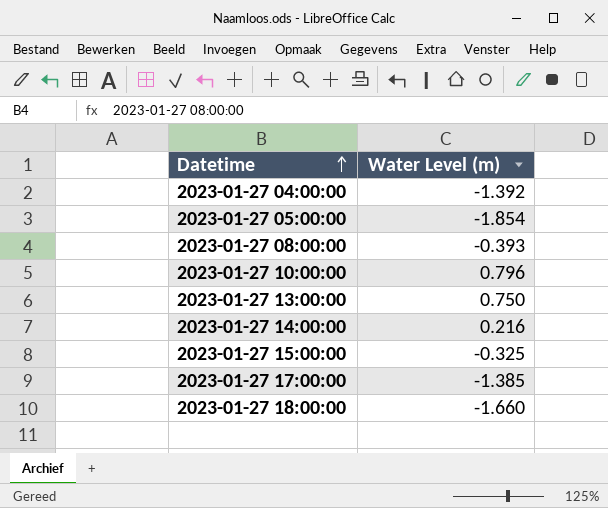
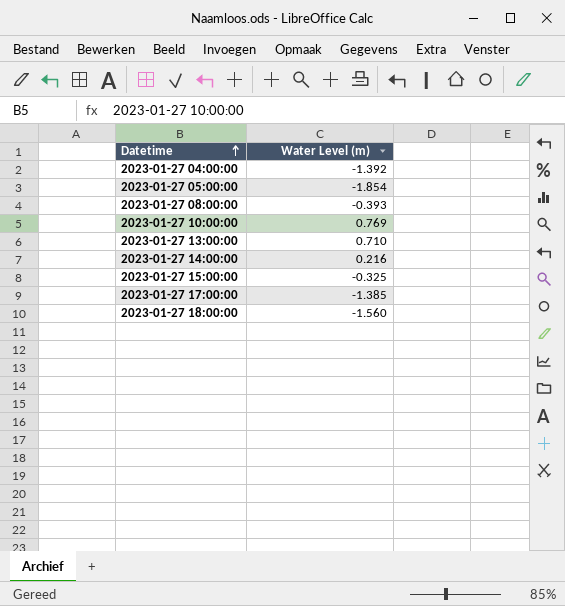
2023-01-27 10:00:00 | Water Level (m): 0.796 -> 0.769
2023-01-27 13:00:00 | Water Level (m): 0.750 -> 0.710
2023-01-27 18:00:00 | Water Level (m): -1.660 -> -1.560

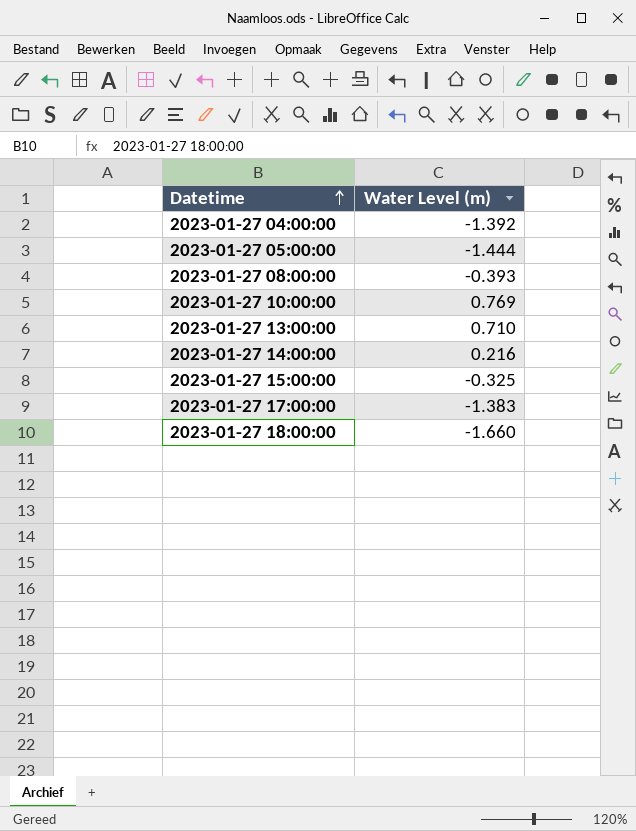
2023-01-27 05:00:00 | Water Level (m): -1.854 -> -1.444
2023-01-27 17:00:00 | Water Level (m): -1.385 -> -1.383
2023-01-27 18:00:00 | Water Level (m): -1.560 -> -1.660

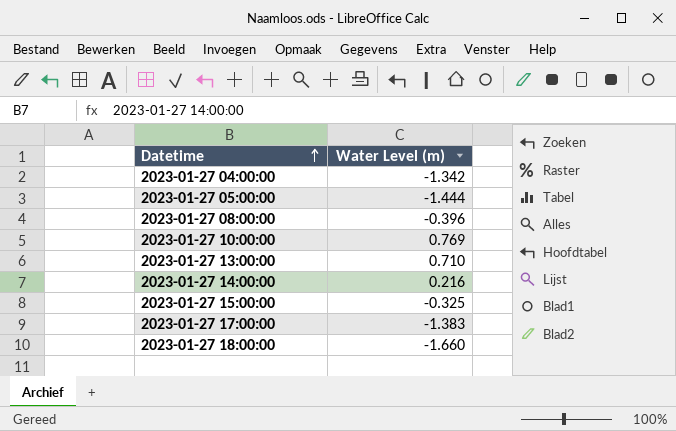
2023-01-27 04:00:00 | Water Level (m): -1.392 -> -1.342
2023-01-27 08:00:00 | Water Level (m): -0.393 -> -0.396

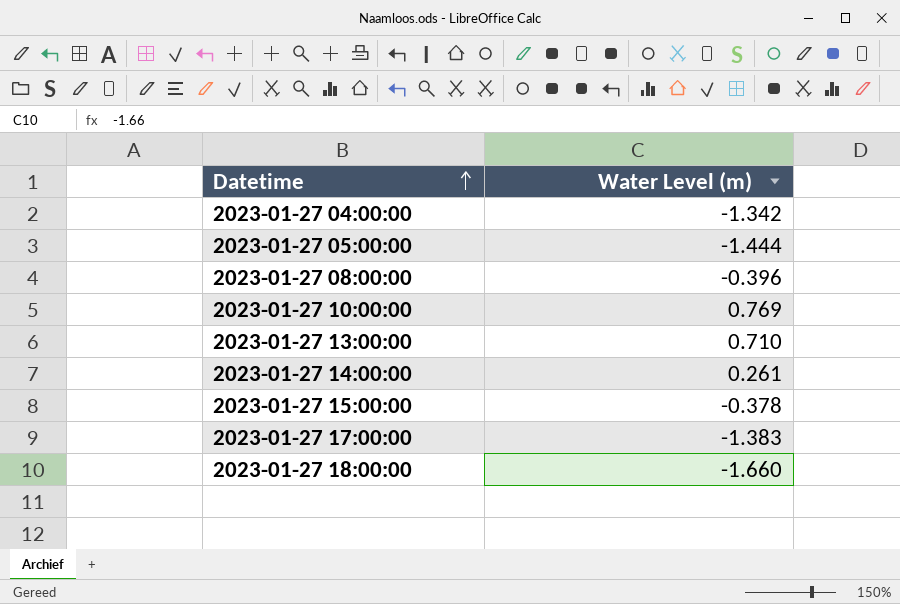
2023-01-27 14:00:00 | Water Level (m): 0.216 -> 0.261
2023-01-27 15:00:00 | Water Level (m): -0.325 -> -0.378

